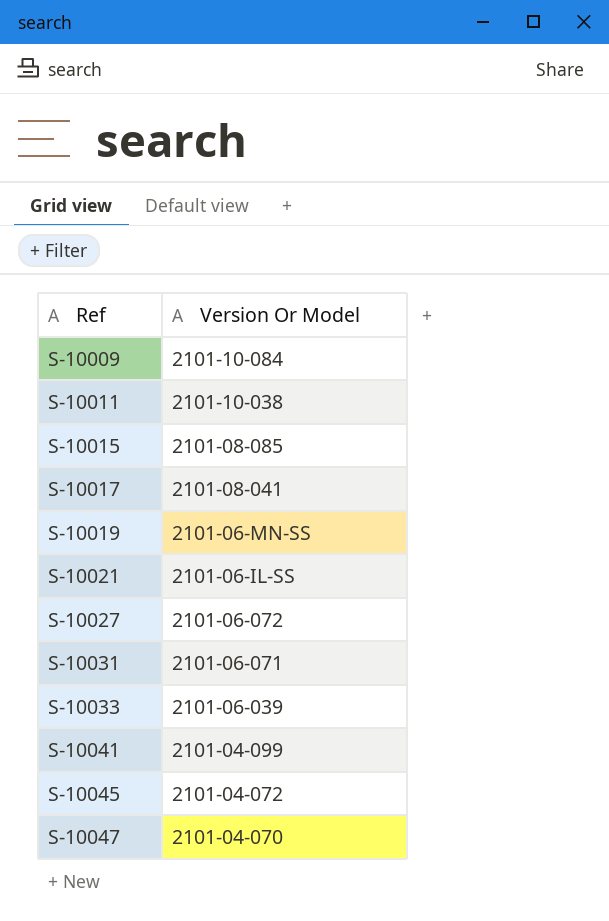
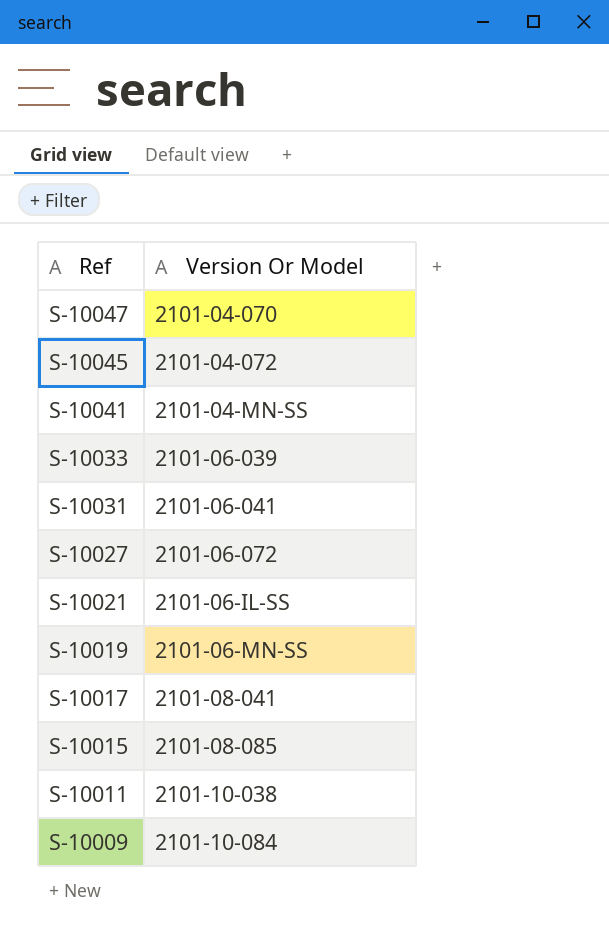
row order: Ref ascending -> Ref descending
S-10041 | Version Or Model: 2101-04-099 -> 2101-04-MN-SS
S-10031 | Version Or Model: 2101-06-071 -> 2101-06-041

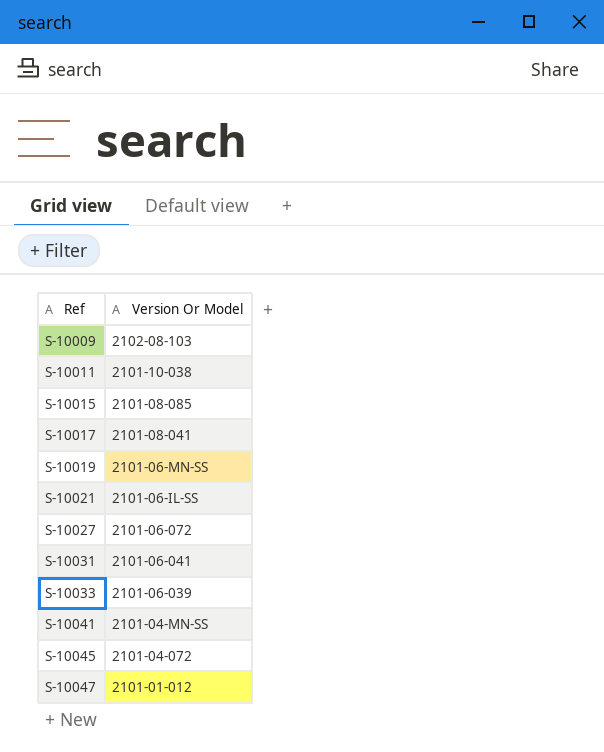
row order: Ref descending -> Ref ascending
S-10009 | Version Or Model: 2101-10-084 -> 2102-08-103
S-10047 | Version Or Model: 2101-04-070 -> 2101-01-012

